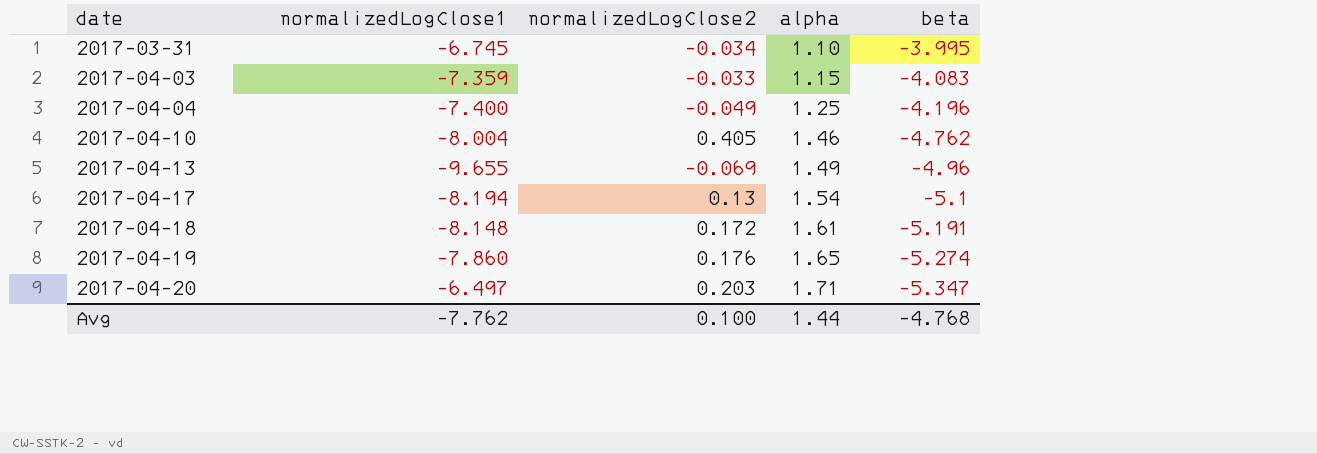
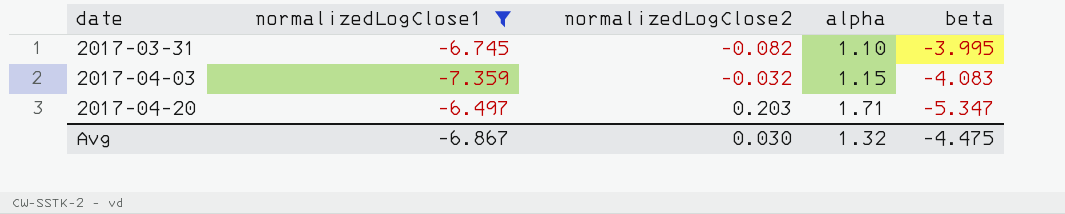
filter: none -> normalizedLogClose1 >= -7.359
2017-03-31 | normalizedLogClose2: -0.034 -> -0.082
2017-04-03 | normalizedLogClose2: -0.033 -> -0.032
Avg | normalizedLogClose1: -7.762 -> -6.867
Avg | normalizedLogClose2: 0.100 -> 0.030
Avg | alpha: 1.44 -> 1.32
Avg | beta: -4.768 -> -4.475

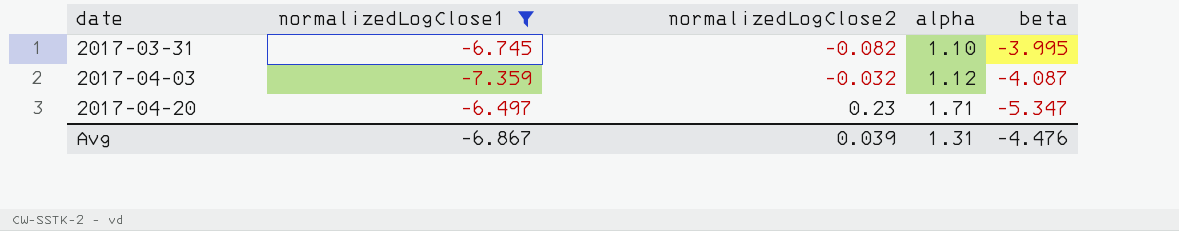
2017-04-03 | alpha: 1.15 -> 1.12
2017-04-03 | beta: -4.083 -> -4.087
2017-04-20 | normalizedLogClose2: 0.203 -> 0.23
Avg | normalizedLogClose2: 0.030 -> 0.039
Avg | alpha: 1.32 -> 1.31
Avg | beta: -4.475 -> -4.476

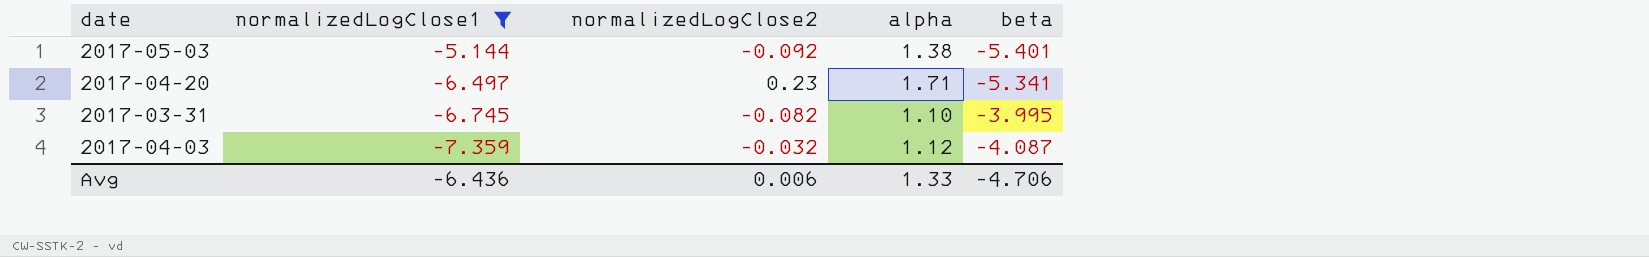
row order: date ascending -> normalizedLogClose1 descending
row 2017-05-03: none -> -5.144 | -0.092 | 1.38 | -5.401
2017-04-20 | beta: -5.347 -> -5.341
Avg | normalizedLogClose1: -6.867 -> -6.436
Avg | normalizedLogClose2: 0.039 -> 0.006
Avg | alpha: 1.31 -> 1.33
Avg | beta: -4.476 -> -4.706

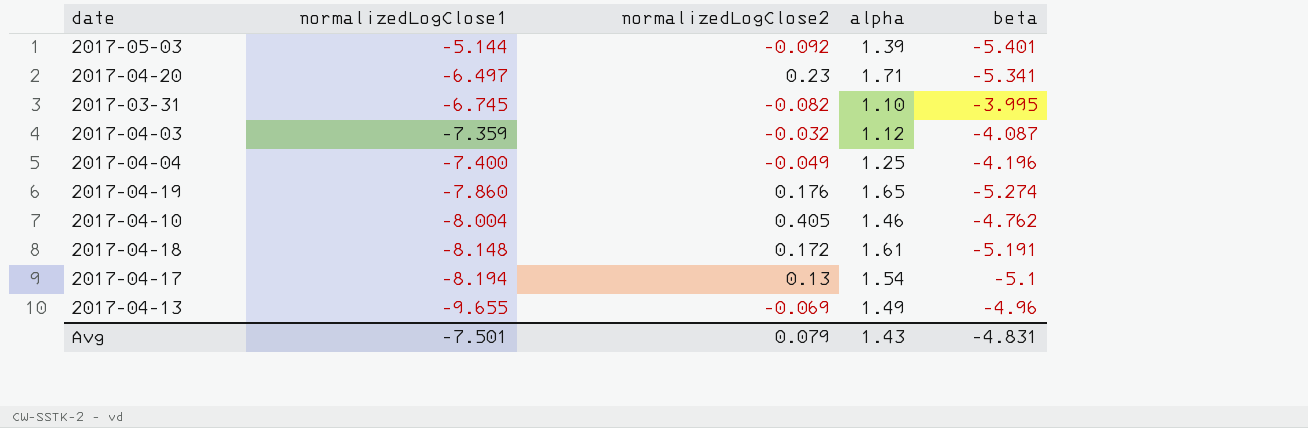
filter: normalizedLogClose1 >= -7.359 -> none
2017-05-03 | alpha: 1.38 -> 1.39
Avg | normalizedLogClose1: -6.436 -> -7.501
Avg | normalizedLogClose2: 0.006 -> 0.079
Avg | alpha: 1.33 -> 1.43
Avg | beta: -4.706 -> -4.831

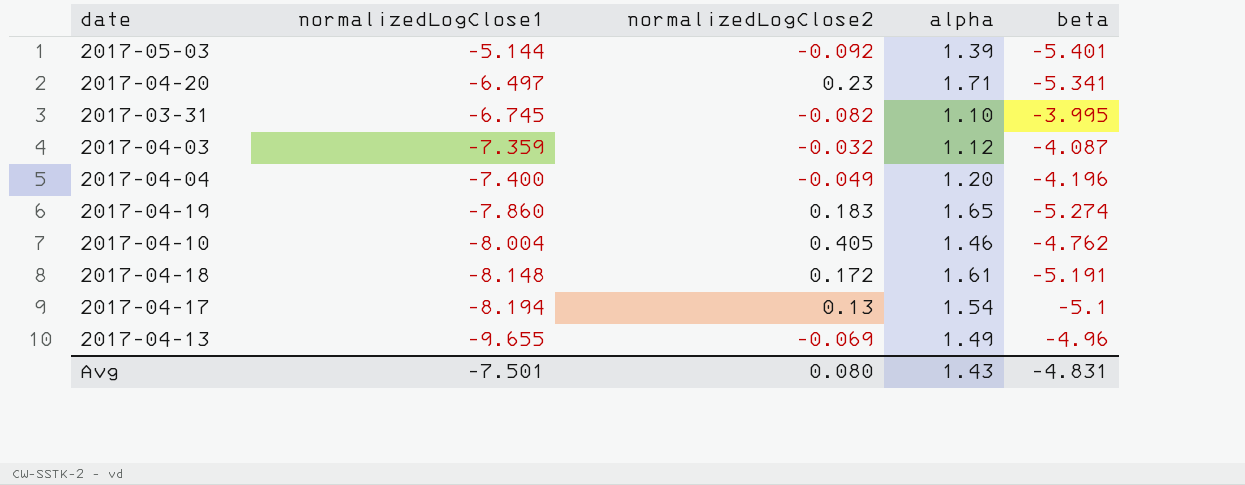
2017-04-04 | alpha: 1.25 -> 1.20
2017-04-19 | normalizedLogClose2: 0.176 -> 0.183
Avg | normalizedLogClose2: 0.079 -> 0.080

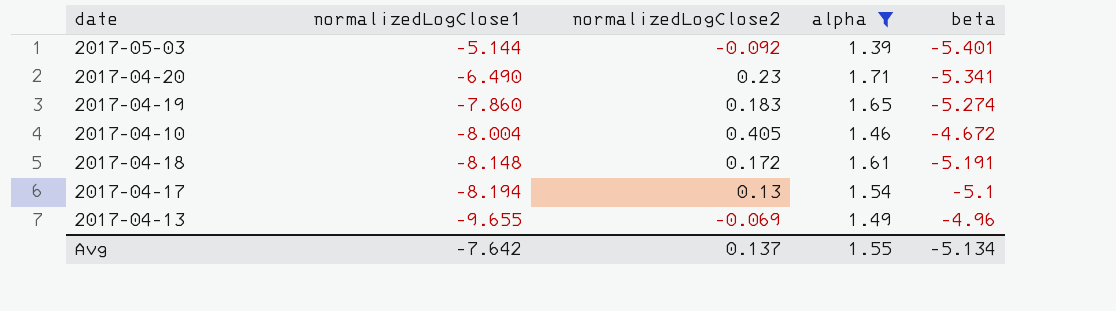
filter: none -> alpha >= 1.39
2017-04-20 | normalizedLogClose1: -6.497 -> -6.490
2017-04-10 | beta: -4.762 -> -4.672
Avg | normalizedLogClose1: -7.501 -> -7.642
Avg | normalizedLogClose2: 0.080 -> 0.137
Avg | alpha: 1.43 -> 1.55
Avg | beta: -4.831 -> -5.134

